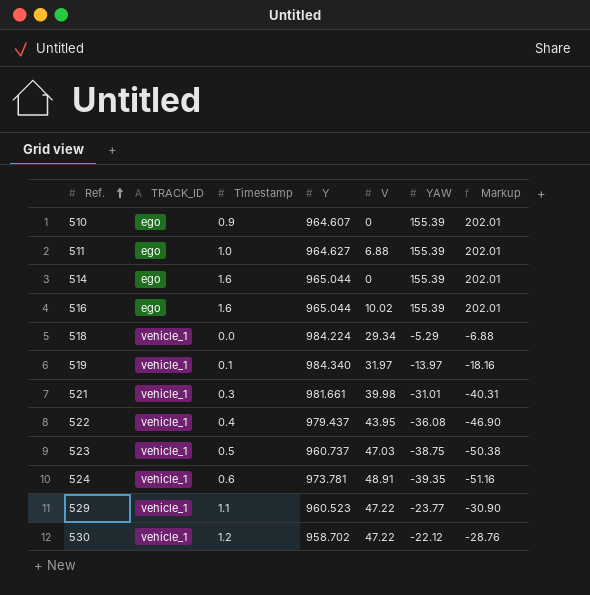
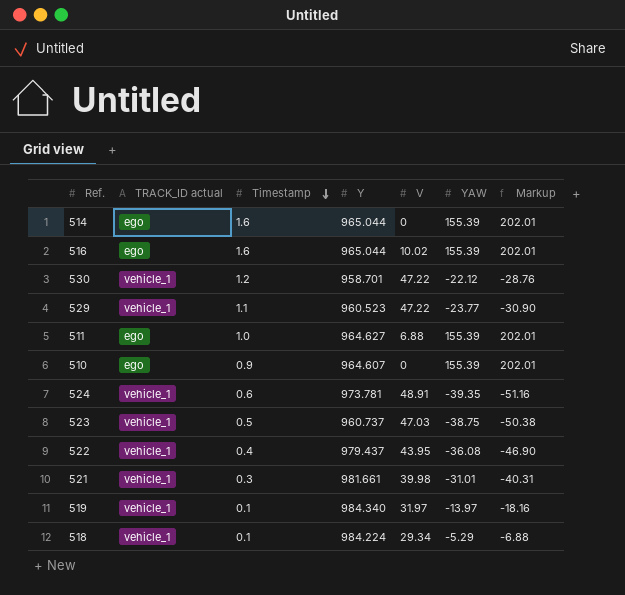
row order: Ref. ascending -> Timestamp descending
column name: TRACK_ID -> TRACK_ID actual
530 | Y: 958.702 -> 958.701
518 | Timestamp: 0.0 -> 0.1

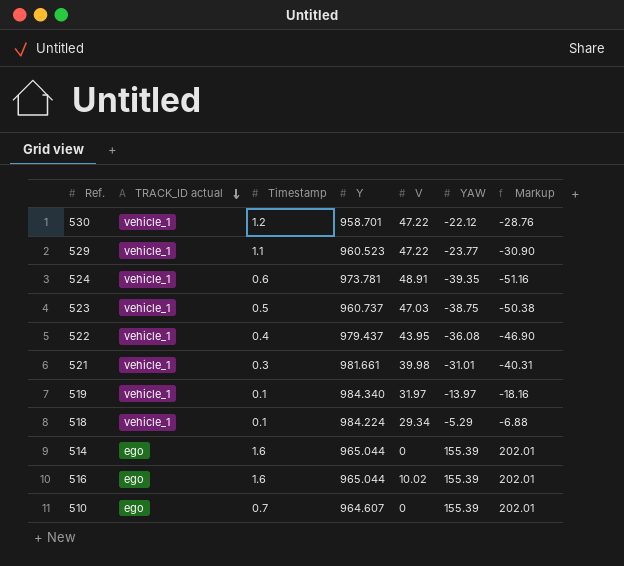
row order: Timestamp descending -> TRACK_ID actual descending
row 511: ego | 1.0 | 964.627 | 6.88 | 155.39 | 202.01 -> none
510 | Timestamp: 0.9 -> 0.7

